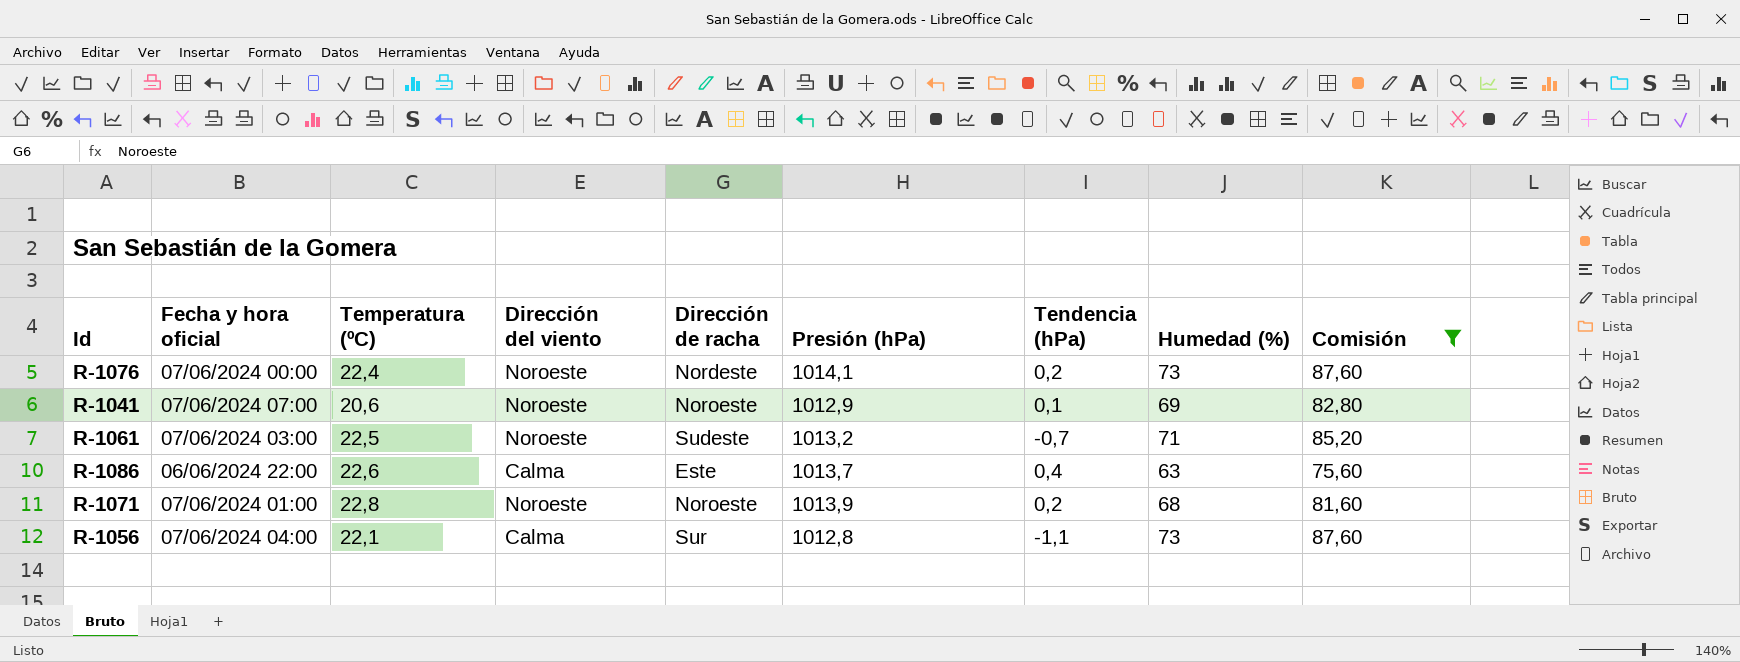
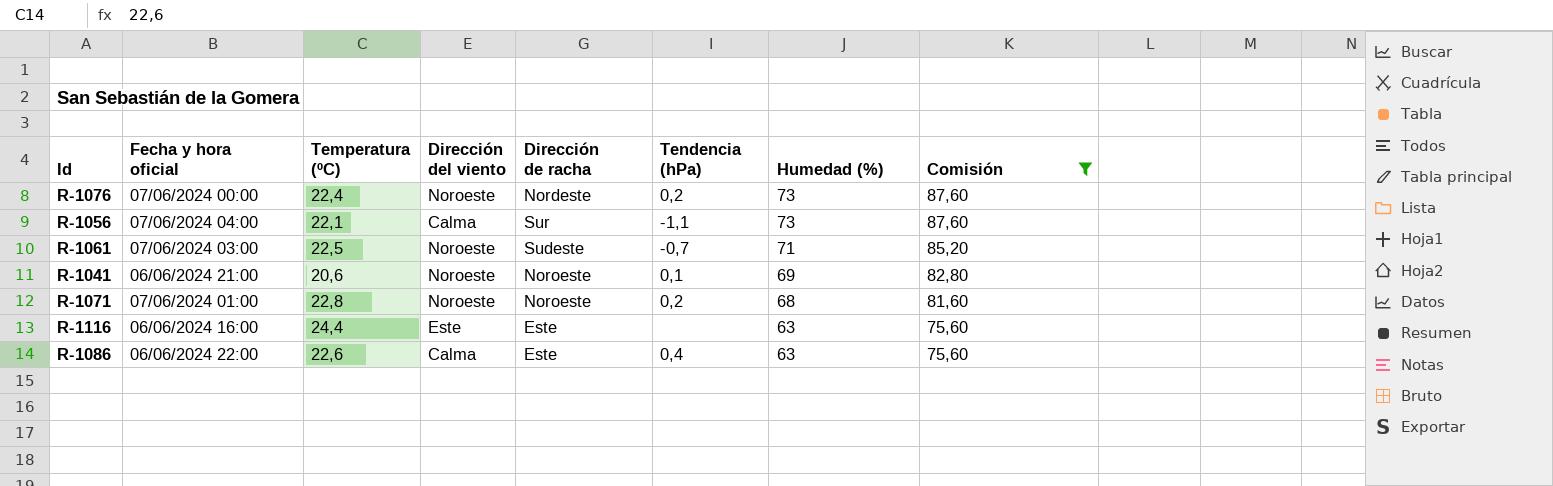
row order: none -> Humedad (%) descending
column Presión (hPa) | position: 6 -> none
R-1041 | Fecha y hora oficial: 07/06/2024 07:00 -> 06/06/2024 21:00
row R-1116: none -> 06/06/2024 16:00 | 24,4 | Este | Este | none | 63 | 75,60

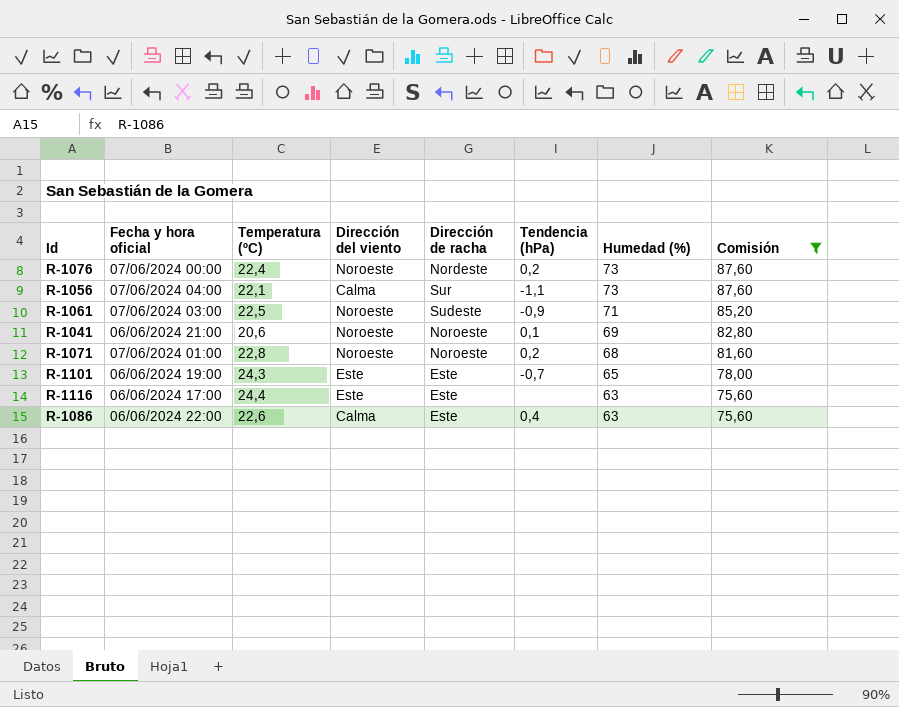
R-1061 | Tendencia (hPa): -0,7 -> -0,9
row R-1101: none -> 06/06/2024 19:00 | 24,3 | Este | Este | -0,7 | 65 | 78,00
R-1116 | Fecha y hora oficial: 06/06/2024 16:00 -> 06/06/2024 17:00

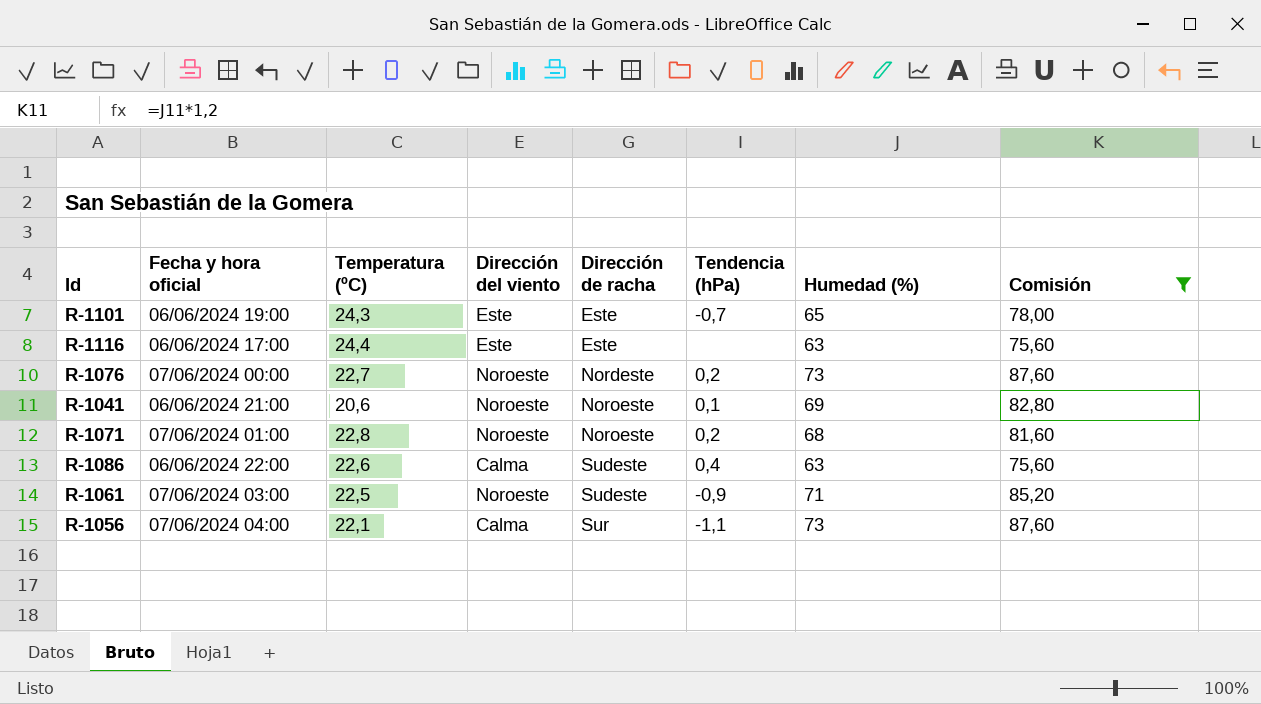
row order: Humedad (%) descending -> Dirección de racha ascending
R-1076 | Temperatura (ºC): 22,4 -> 22,7
R-1086 | Dirección de racha: Este -> Sudeste

